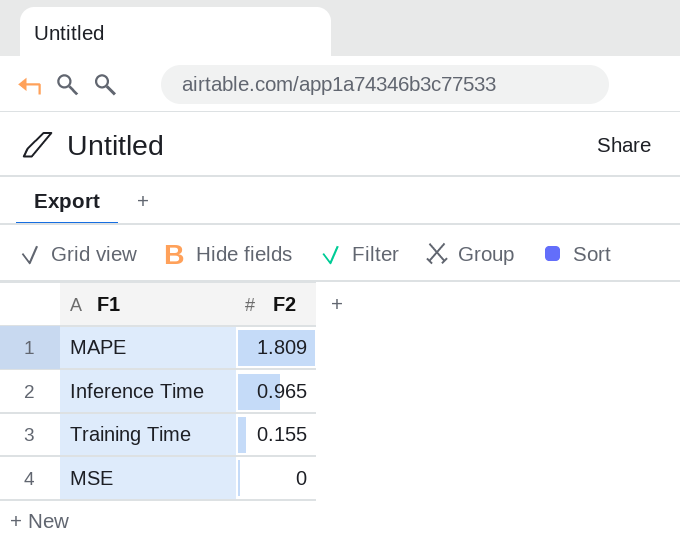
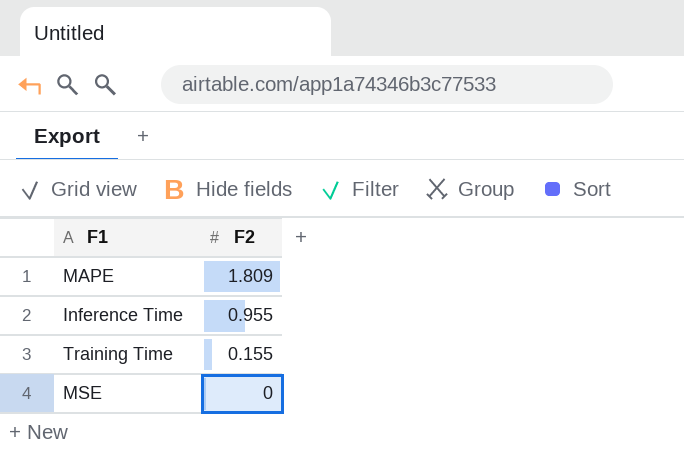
Inference Time | F2: 0.965 -> 0.955

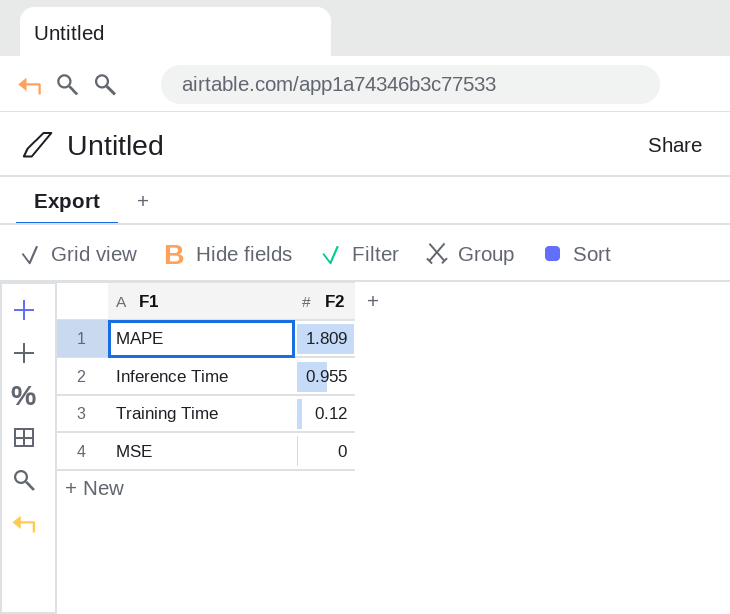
Training Time | F2: 0.155 -> 0.12

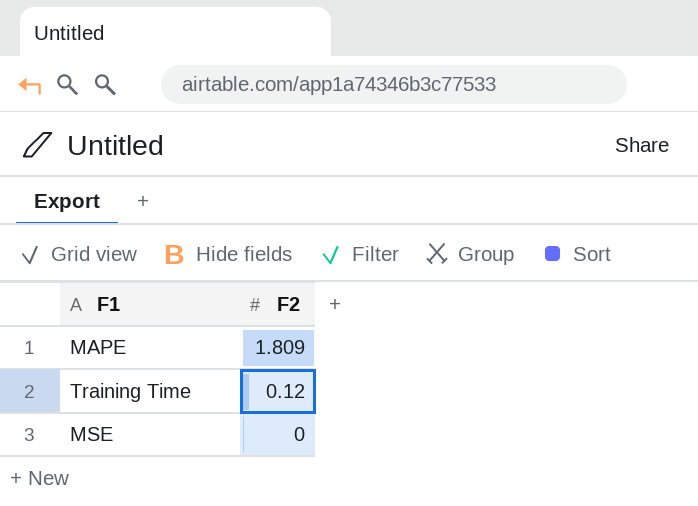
row Inference Time: 0.955 -> none

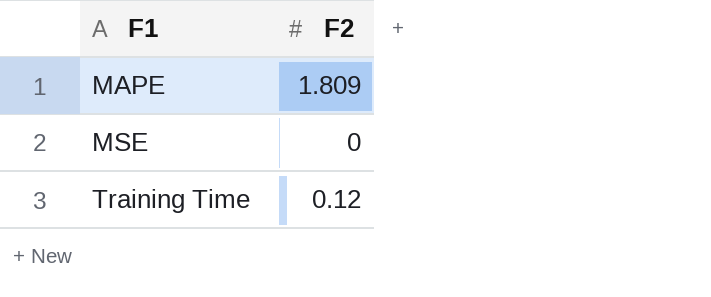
row order: F2 descending -> F1 ascending

